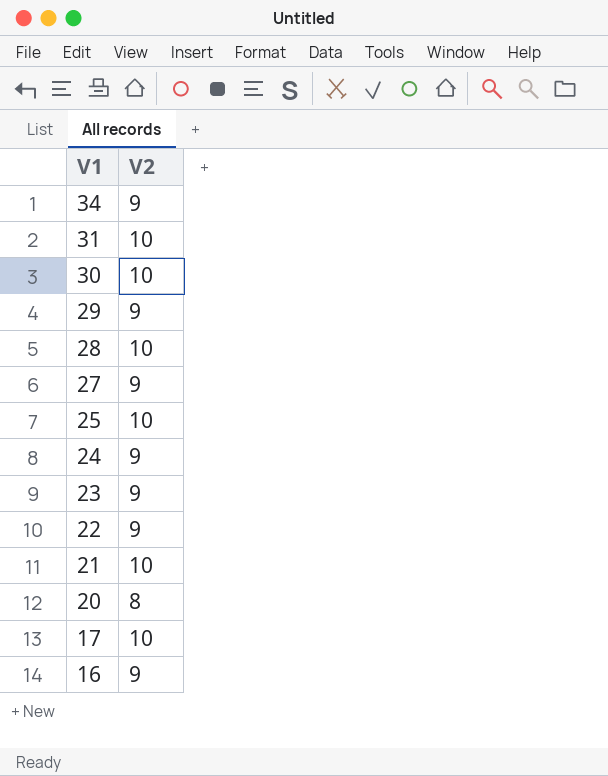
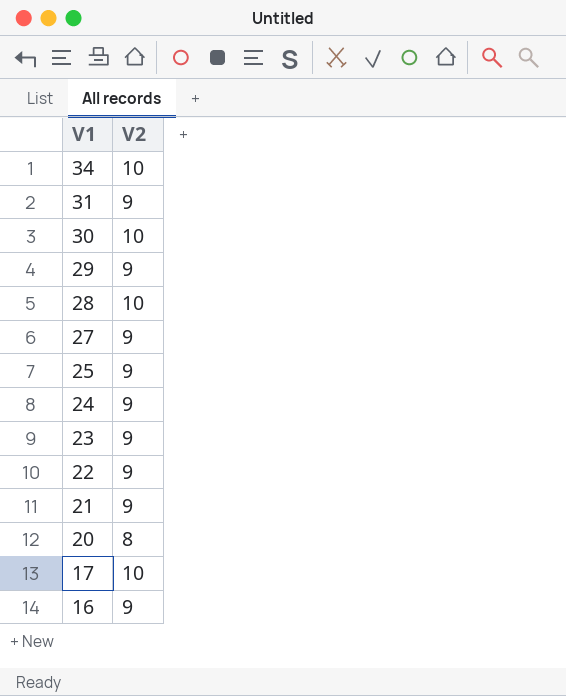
34 | V2: 9 -> 10
31 | V2: 10 -> 9
25 | V2: 10 -> 9
21 | V2: 10 -> 9

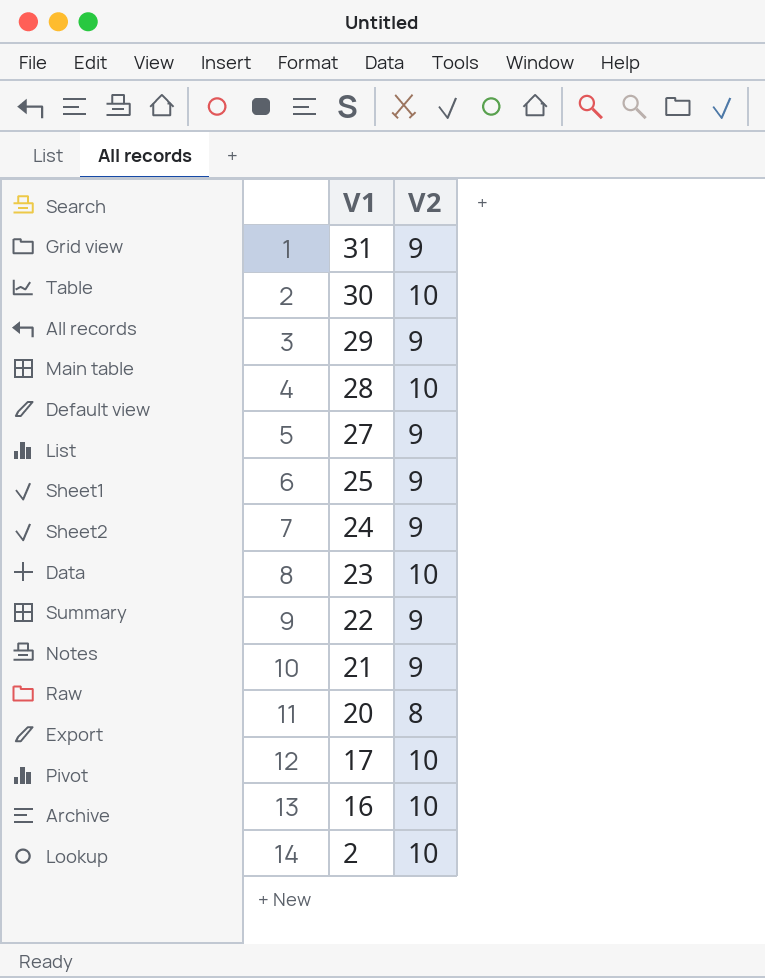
row 34: 10 -> none
23 | V2: 9 -> 10
16 | V2: 9 -> 10
row 2: none -> 10

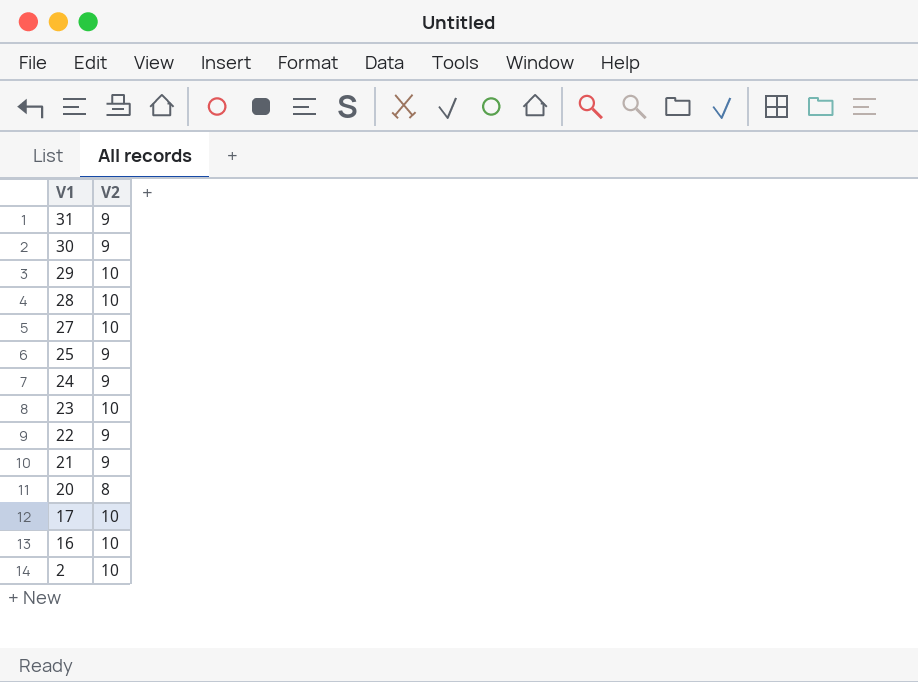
30 | V2: 10 -> 9
29 | V2: 9 -> 10
27 | V2: 9 -> 10

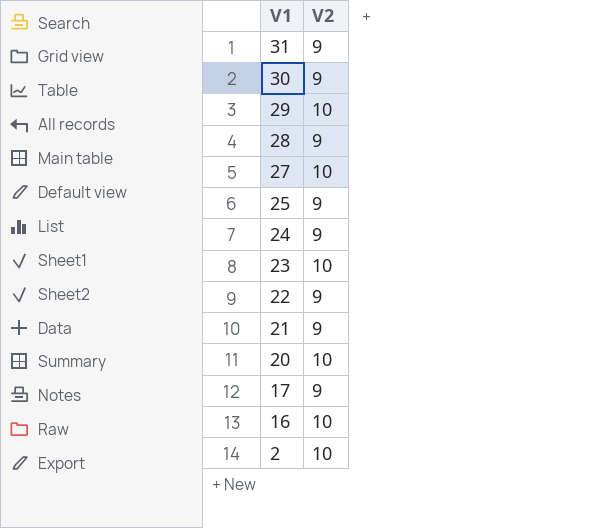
28 | V2: 10 -> 9
20 | V2: 8 -> 10
17 | V2: 10 -> 9

